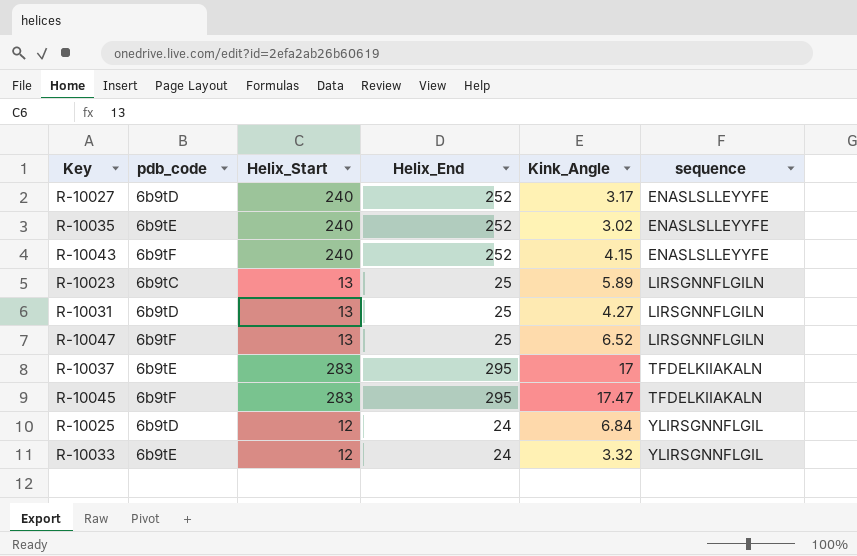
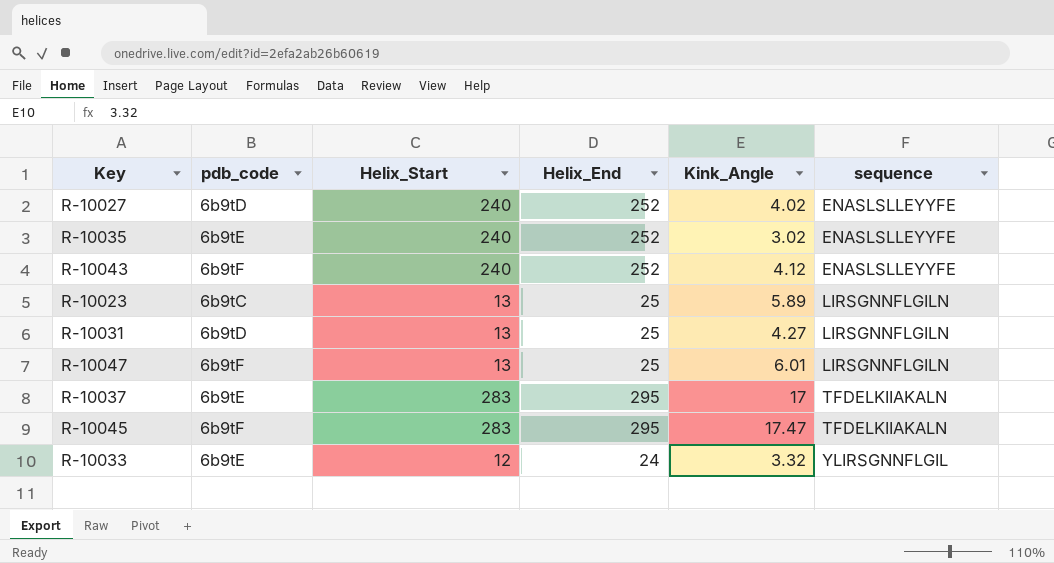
row R-10025: 6b9tD | 12 | 24 | 6.84 | YLIRSGNNFLGIL -> none
R-10027 | Kink_Angle: 3.17 -> 4.02
R-10043 | Kink_Angle: 4.15 -> 4.12
R-10047 | Kink_Angle: 6.52 -> 6.01

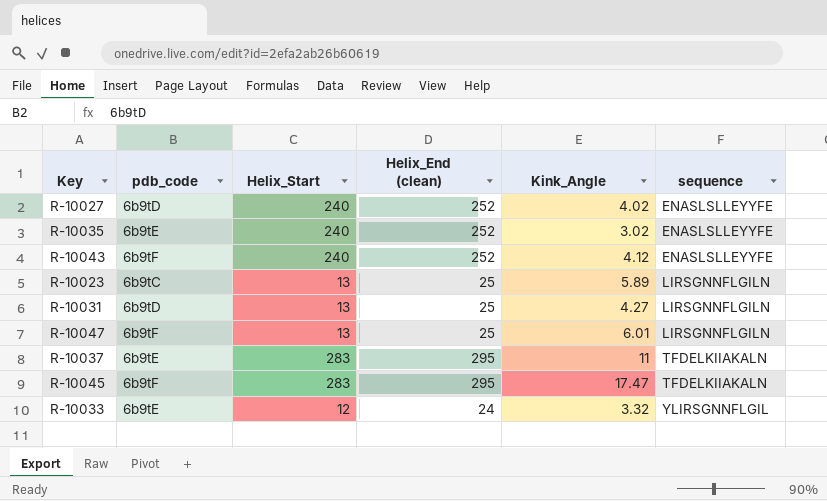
column name: Helix_End -> Helix_End (clean)
R-10037 | Kink_Angle: 17 -> 11

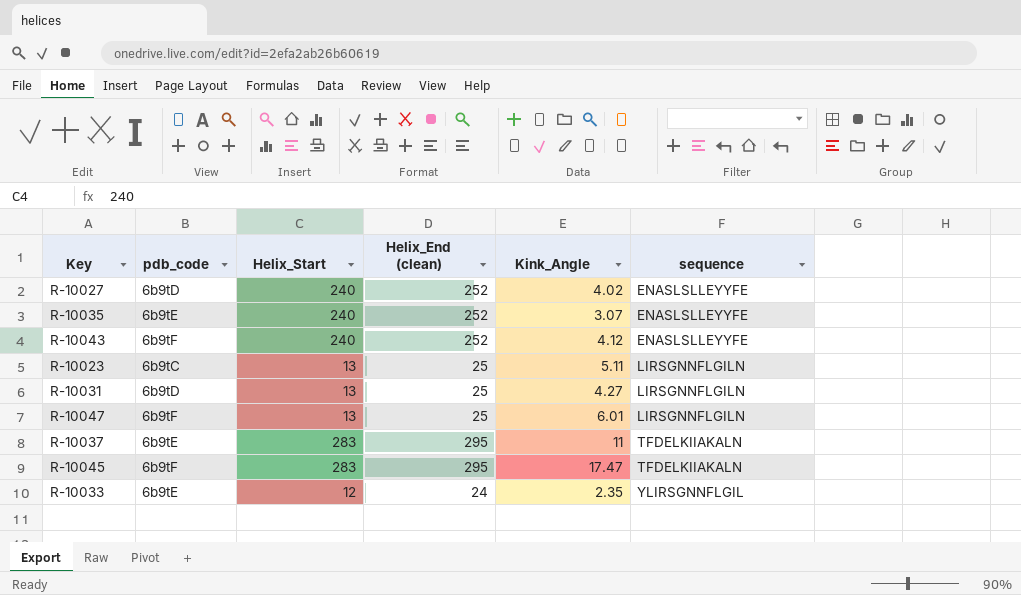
R-10035 | Kink_Angle: 3.02 -> 3.07
R-10023 | Kink_Angle: 5.89 -> 5.11
R-10033 | Kink_Angle: 3.32 -> 2.35

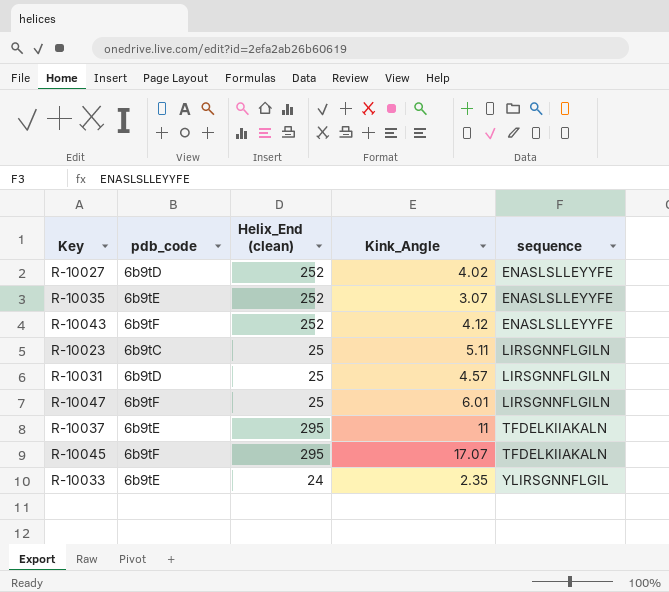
column Helix_Start | position: 3 -> none
R-10031 | Kink_Angle: 4.27 -> 4.57
R-10045 | Kink_Angle: 17.47 -> 17.07

